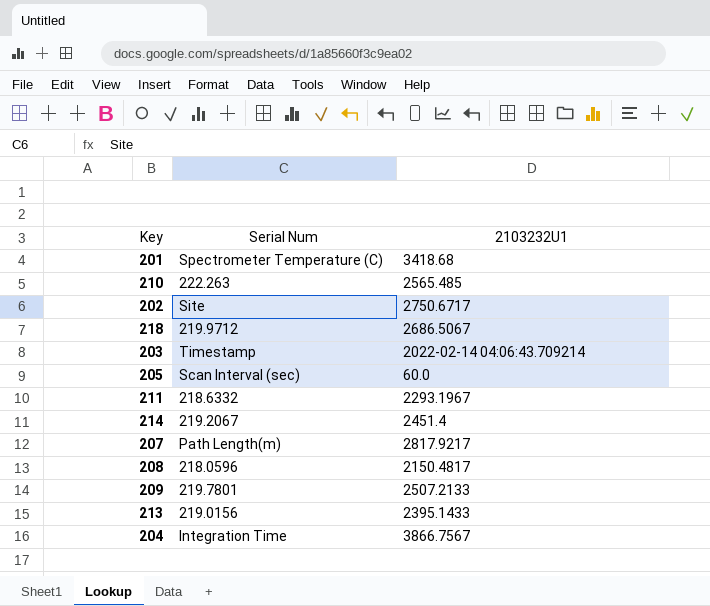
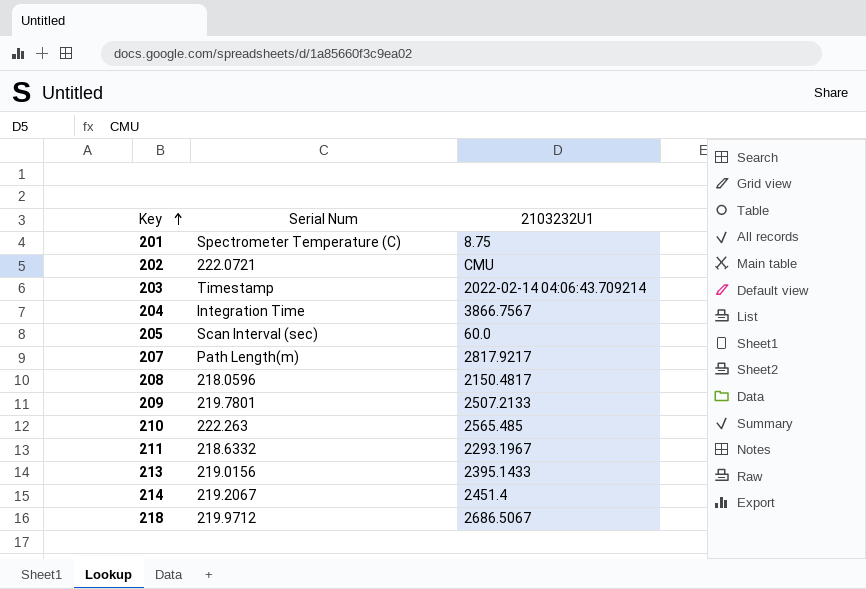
row order: none -> Key ascending
201 | 2103232U1: 3418.68 -> 8.75
202 | Serial Num: Site -> 222.0721
202 | 2103232U1: 2750.6717 -> CMU

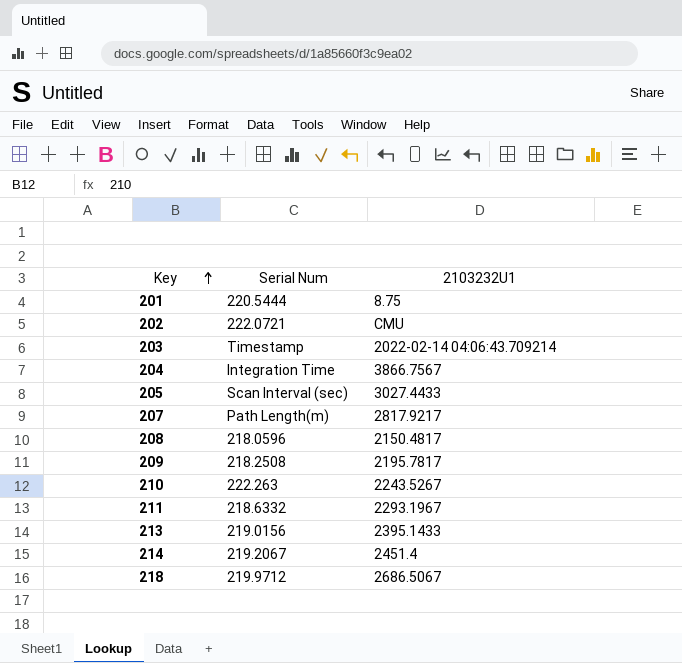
201 | Serial Num: Spectrometer Temperature (C) -> 220.5444
205 | 2103232U1: 60.0 -> 3027.4433
209 | Serial Num: 219.7801 -> 218.2508
209 | 2103232U1: 2507.2133 -> 2195.7817
210 | 2103232U1: 2565.485 -> 2243.5267

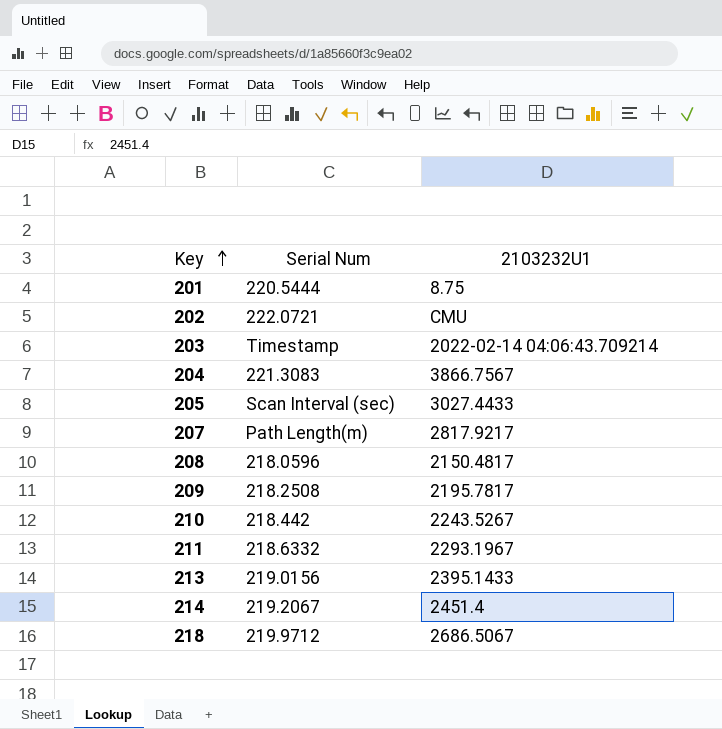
204 | Serial Num: Integration Time -> 221.3083
210 | Serial Num: 222.263 -> 218.442

